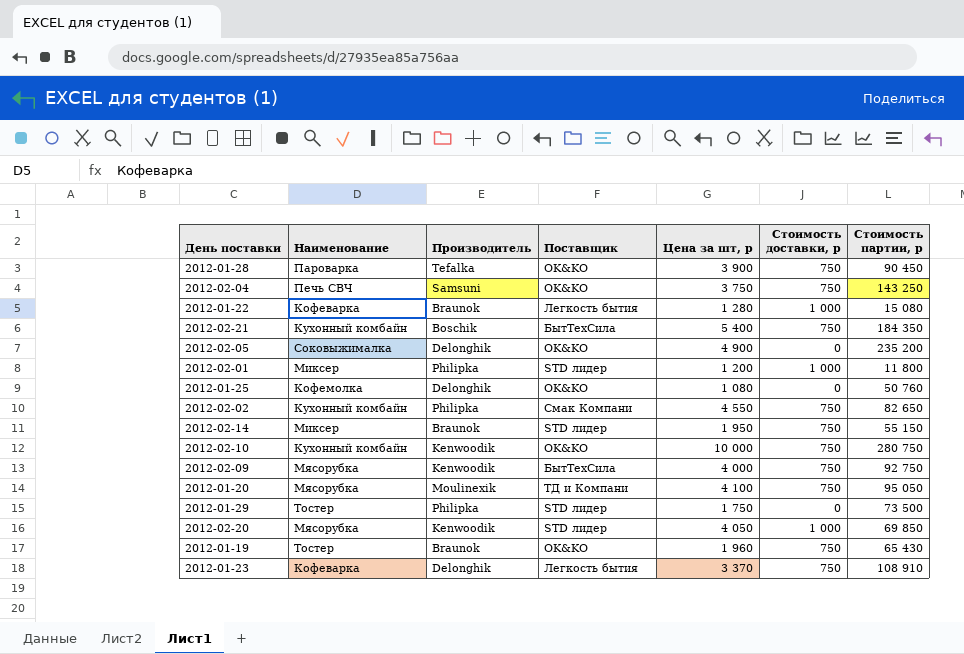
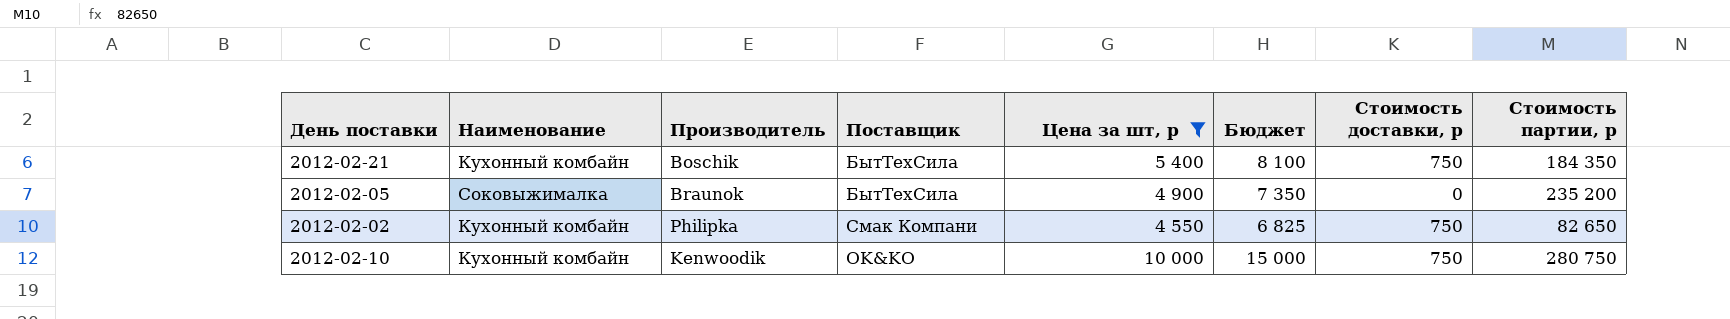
filter: none -> Цена за шт, р >= 4 550
column Бюджет | formula: none -> [Цена за шт, р] * 1,5
2012-02-05 | Производитель: Delonghik -> Braunok
2012-02-05 | Поставщик: OK&KO -> БытТехСила

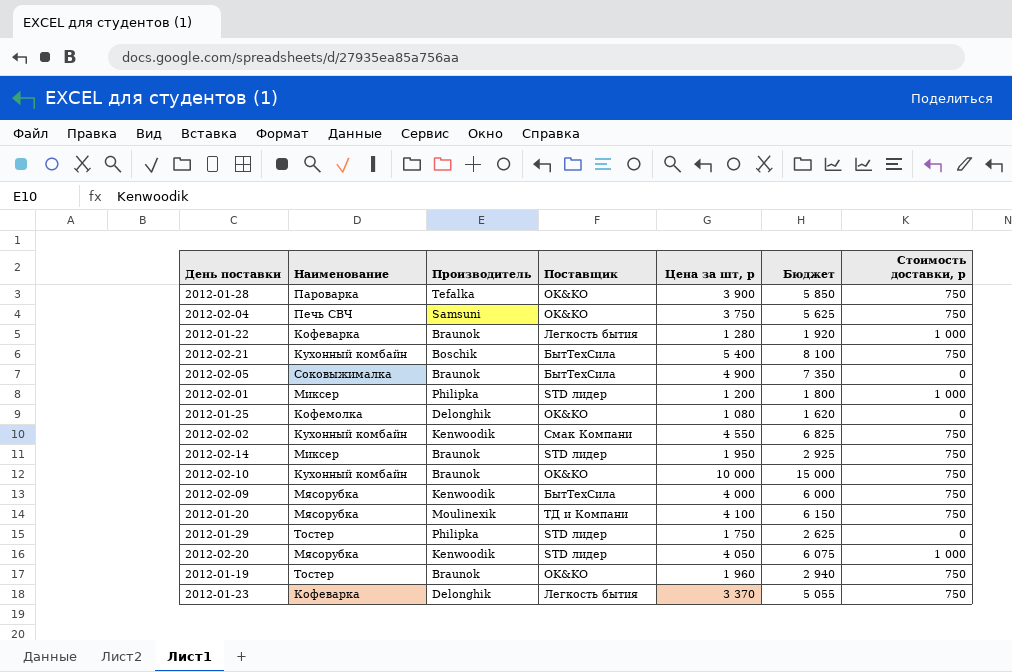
filter: Цена за шт, р >= 4 550 -> none
column Стоимость партии, р | position: 8 -> none
2012-02-02 | Производитель: Philipka -> Kenwoodik
2012-02-10 | Производитель: Kenwoodik -> Braunok

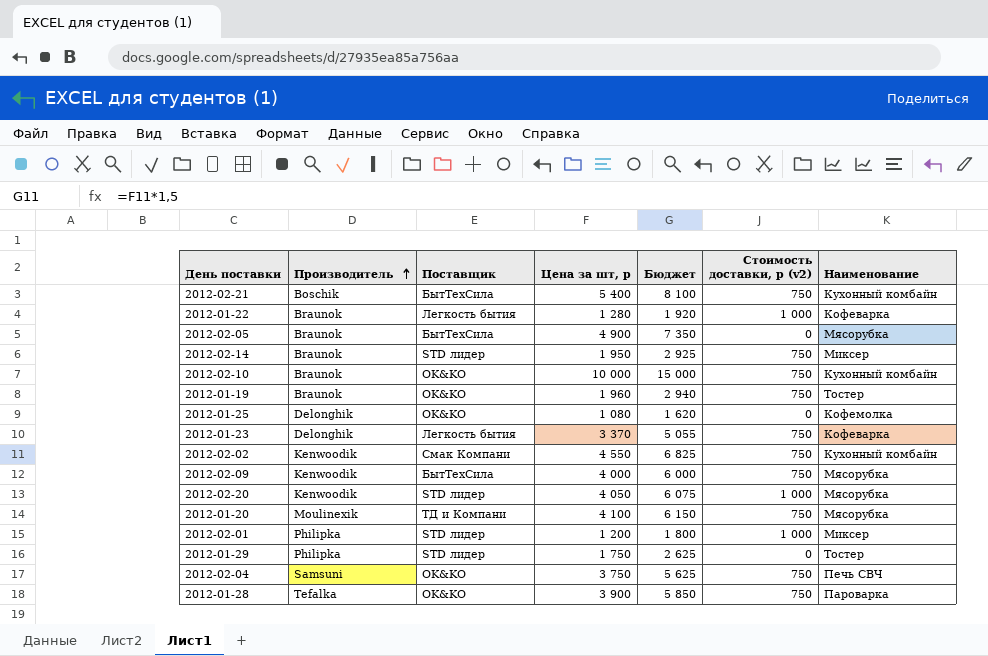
row order: none -> Производитель ascending
column name: Стоимость доставки, р -> Стоимость доставки, р (v2)
column Наименование | position: 2 -> 7
2012-02-05 | Наименование: Соковыжималка -> Мясорубка

